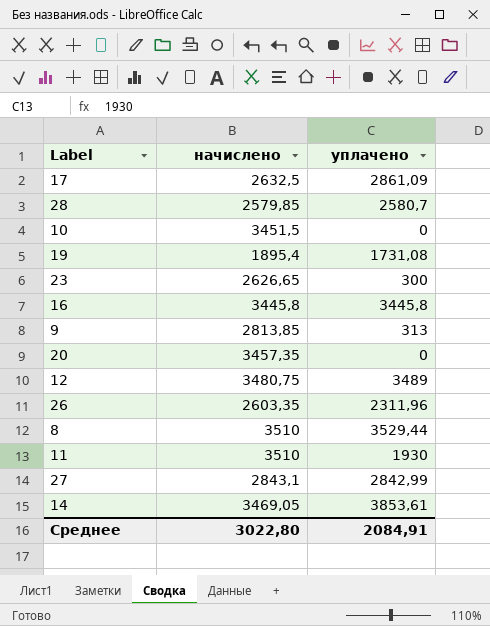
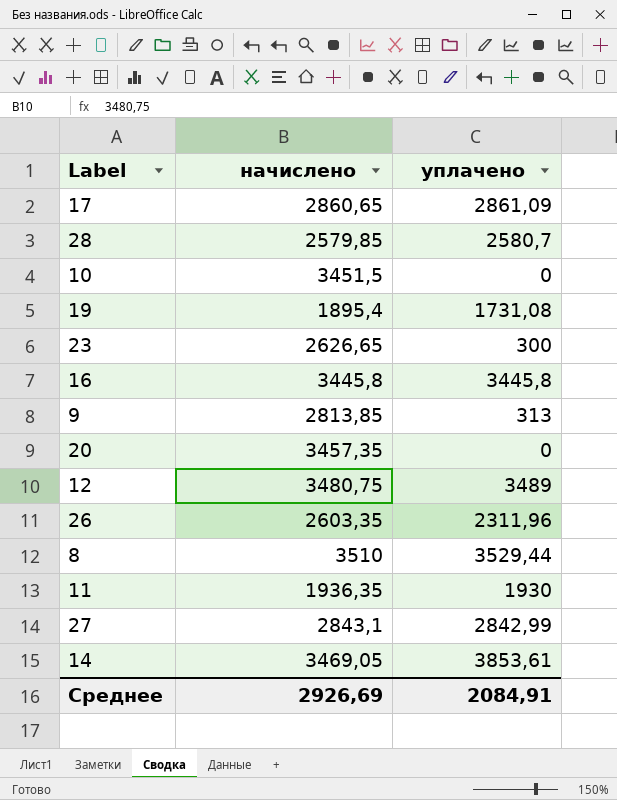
17 | начислено: 2632,5 -> 2860,65
11 | начислено: 3510 -> 1936,35
Среднее | начислено: 3022,80 -> 2926,69

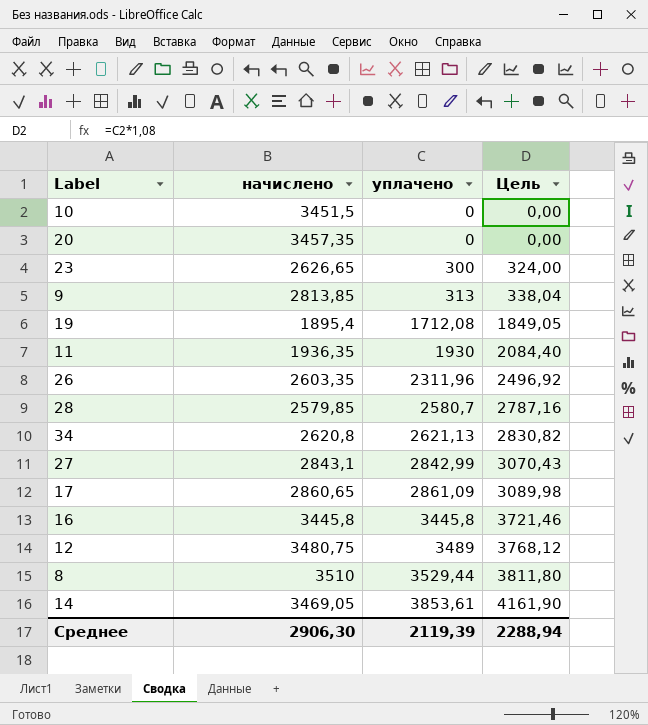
row order: none -> уплачено ascending
column Цель | formula: none -> [уплачено] * 1,08
19 | уплачено: 1731,08 -> 1712,08
row 34: none -> 2620,8 | 2621,13 | 2830,82
Среднее | начислено: 2926,69 -> 2906,30
Среднее | уплачено: 2084,91 -> 2119,39

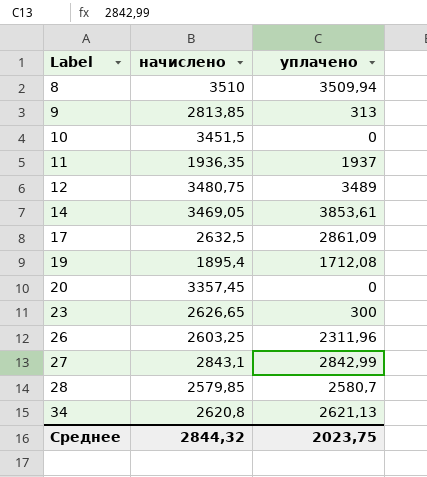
row order: уплачено ascending -> Label ascending
column Цель | formula: [уплачено] * 1,08 -> none
row 16: 3445,8 | 3445,8 | 3721,46 -> none
8 | уплачено: 3529,44 -> 3509,94
11 | уплачено: 1930 -> 1937
17 | начислено: 2860,65 -> 2632,5
20 | начислено: 3457,35 -> 3357,45
26 | начислено: 2603,35 -> 2603,25
Среднее | начислено: 2906,30 -> 2844,32
Среднее | уплачено: 2119,39 -> 2023,75

